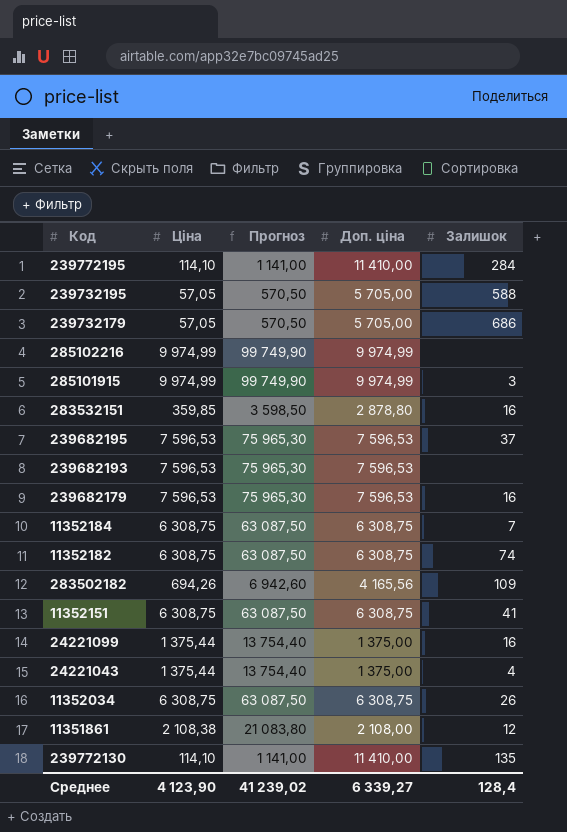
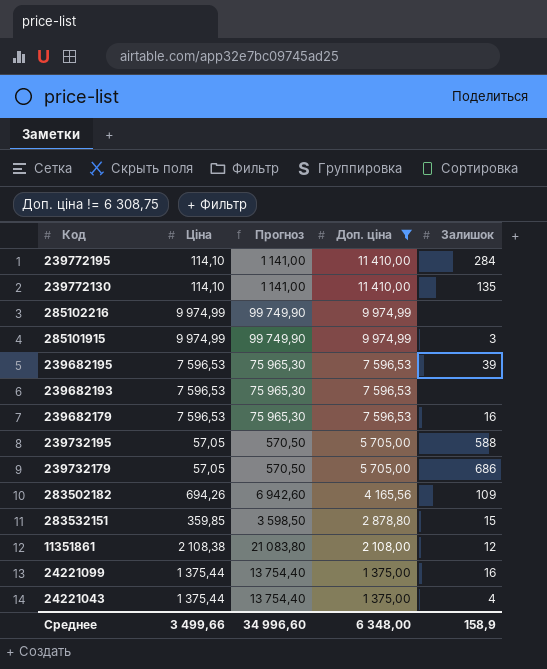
filter: none -> Доп. ціна != 6 308,75
row order: none -> Доп. ціна descending
239682195 | Залишок: 37 -> 39
283532151 | Залишок: 16 -> 15
Среднее | Ціна: 4 123,90 -> 3 499,66
Среднее | Прогноз: 41 239,02 -> 34 996,60
Среднее | Доп. ціна: 6 339,27 -> 6 348,00
Среднее | Залишок: 128,4 -> 158,9

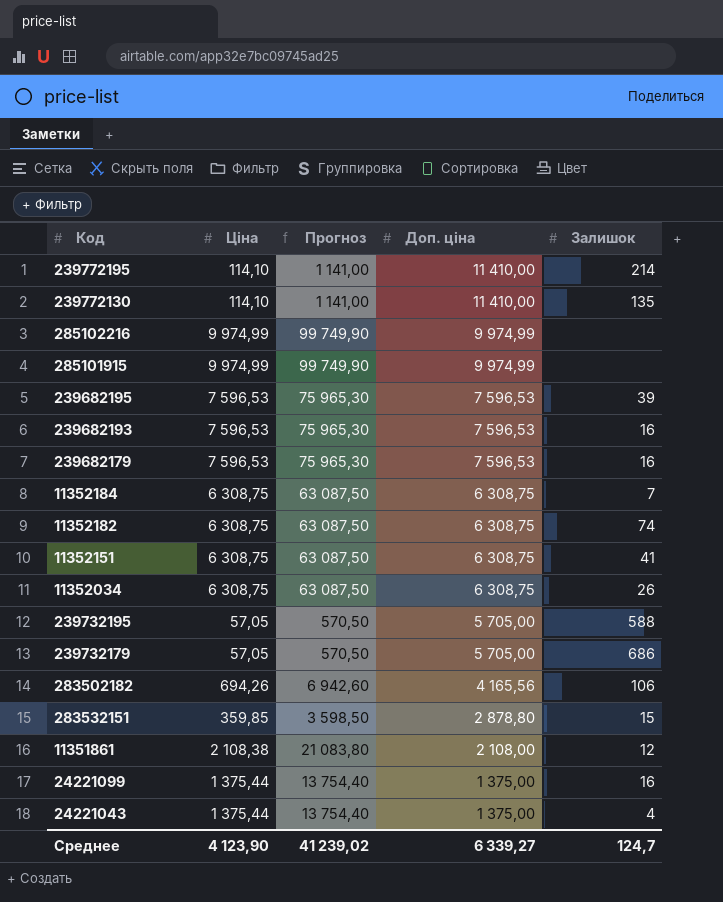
filter: Доп. ціна != 6 308,75 -> none
239772195 | Залишок: 284 -> 214
285101915 | Залишок: 3 -> none
239682193 | Залишок: none -> 16
283502182 | Залишок: 109 -> 106
Среднее | Ціна: 3 499,66 -> 4 123,90
Среднее | Прогноз: 34 996,60 -> 41 239,02
Среднее | Доп. ціна: 6 348,00 -> 6 339,27
Среднее | Залишок: 158,9 -> 124,7

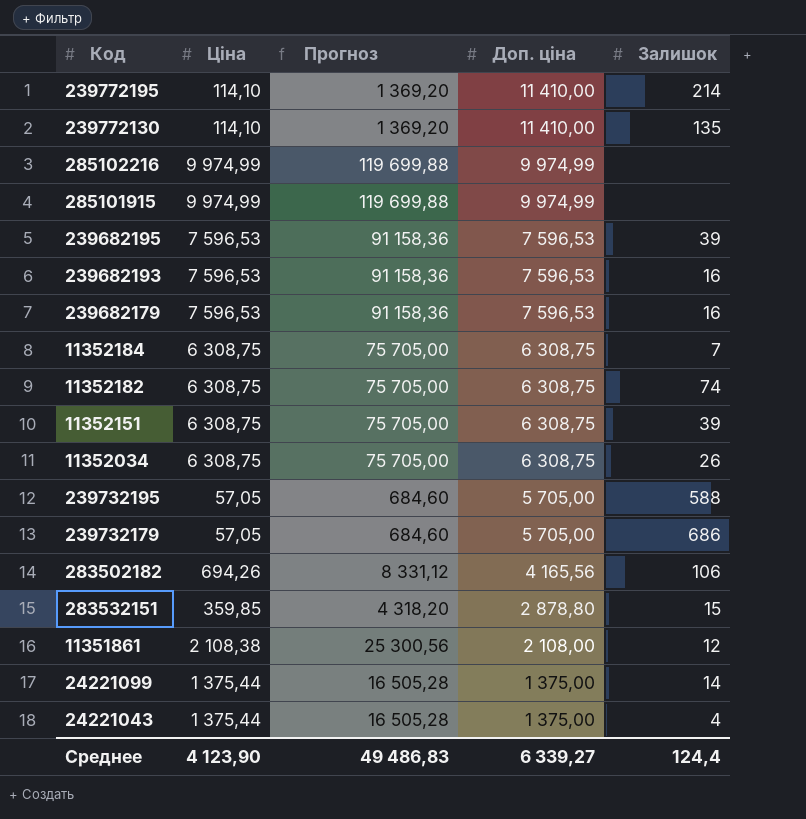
column Прогноз | formula: [Ціна] * 10 -> [Ціна] * 12
11352151 | Залишок: 41 -> 39
24221099 | Залишок: 16 -> 14
Среднее | Прогноз: 41 239,02 -> 49 486,83
Среднее | Залишок: 124,7 -> 124,4

